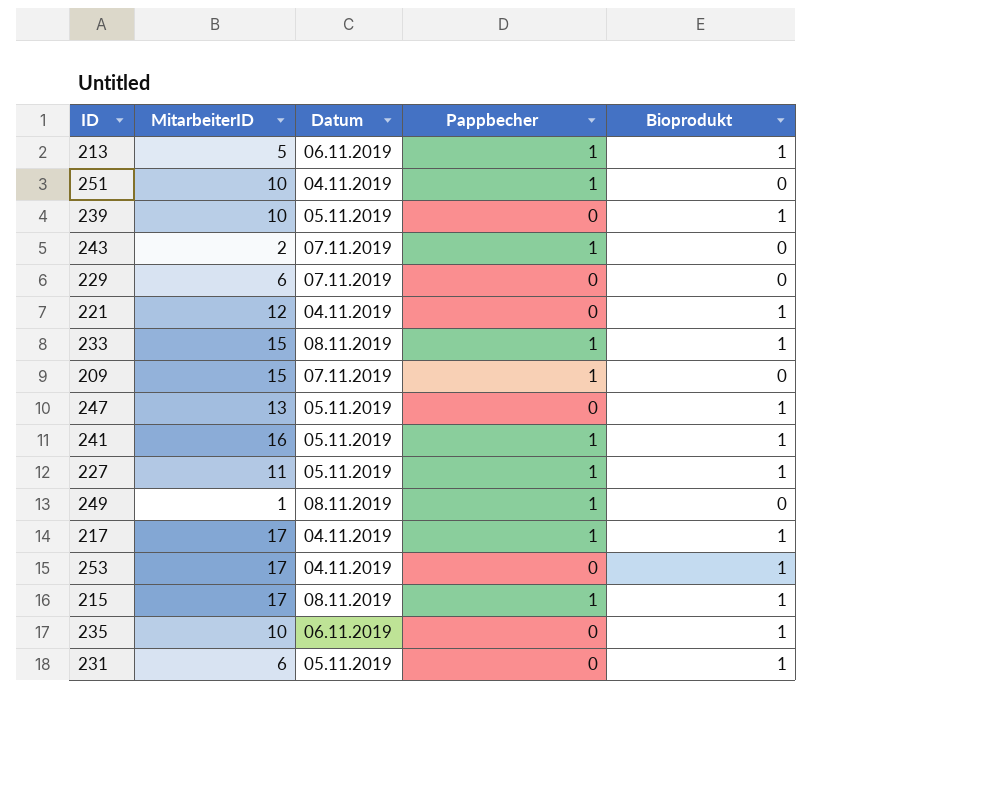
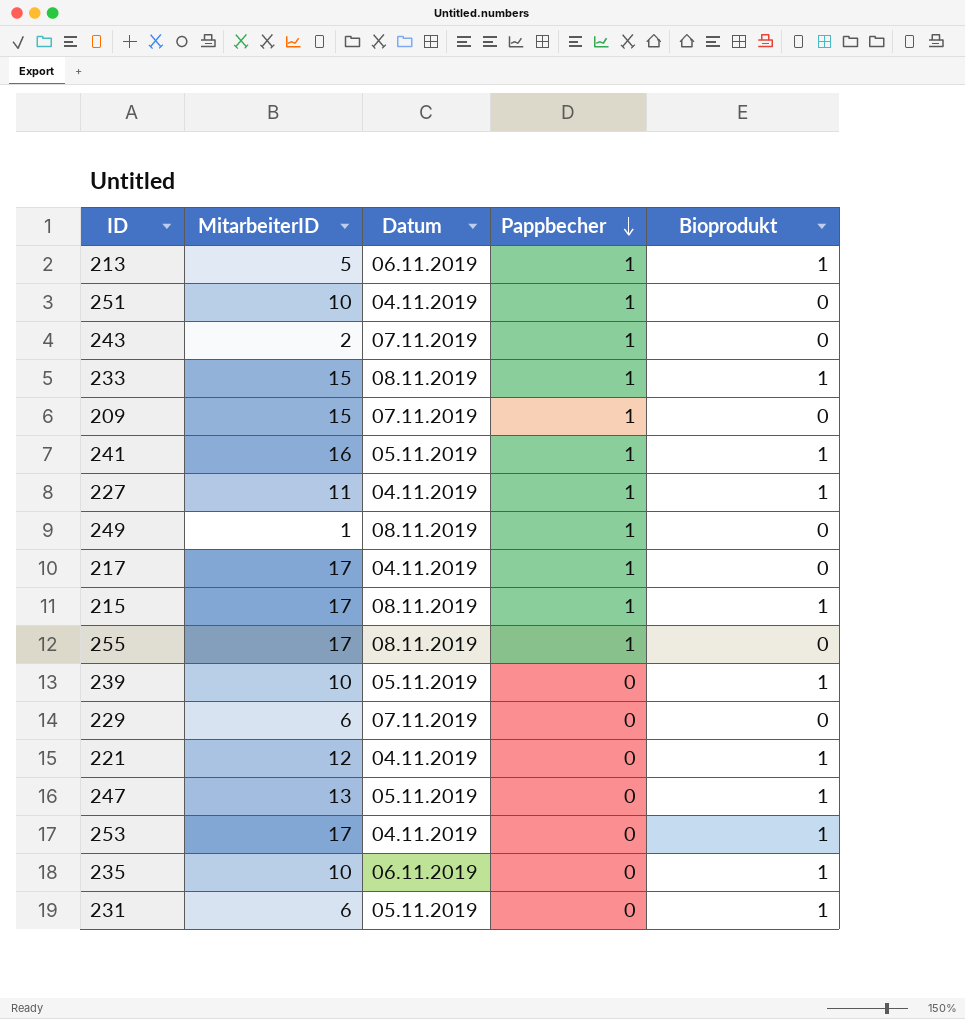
row order: none -> Pappbecher descending
227 | Datum: 05.11.2019 -> 04.11.2019
217 | Bioprodukt: 1 -> 0
row 255: none -> 17 | 08.11.2019 | 1 | 0

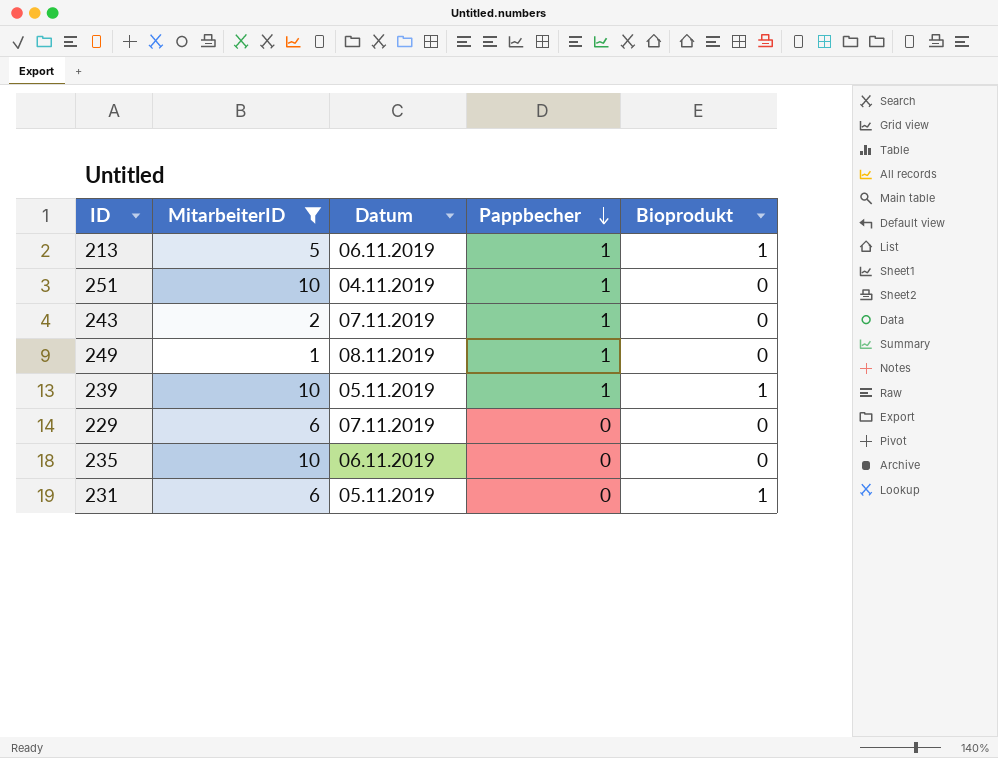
filter: none -> MitarbeiterID <= 10
239 | Pappbecher: 0 -> 1
235 | Bioprodukt: 1 -> 0

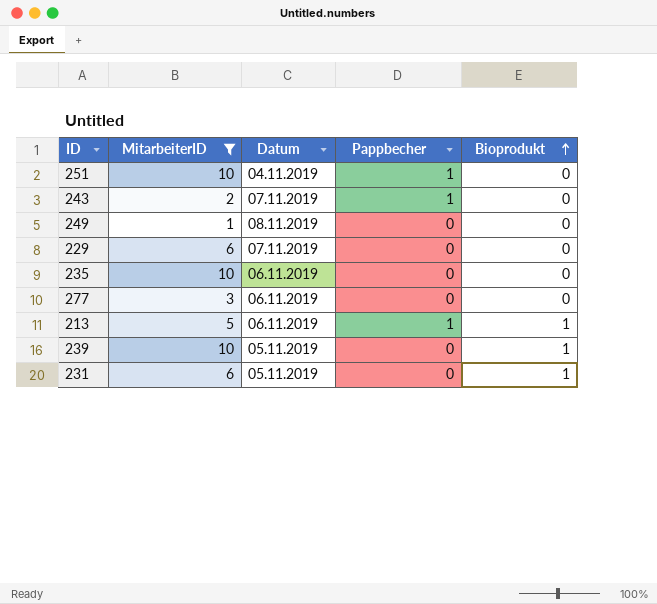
row order: Pappbecher descending -> Bioprodukt ascending
249 | Pappbecher: 1 -> 0
row 277: none -> 3 | 06.11.2019 | 0 | 0
239 | Pappbecher: 1 -> 0

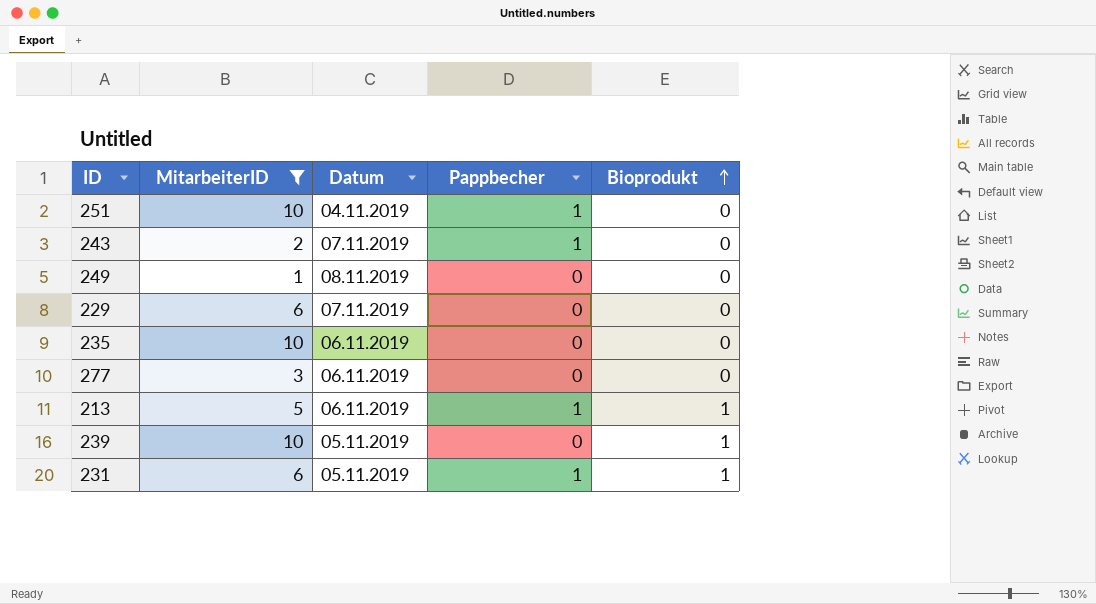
231 | Pappbecher: 0 -> 1

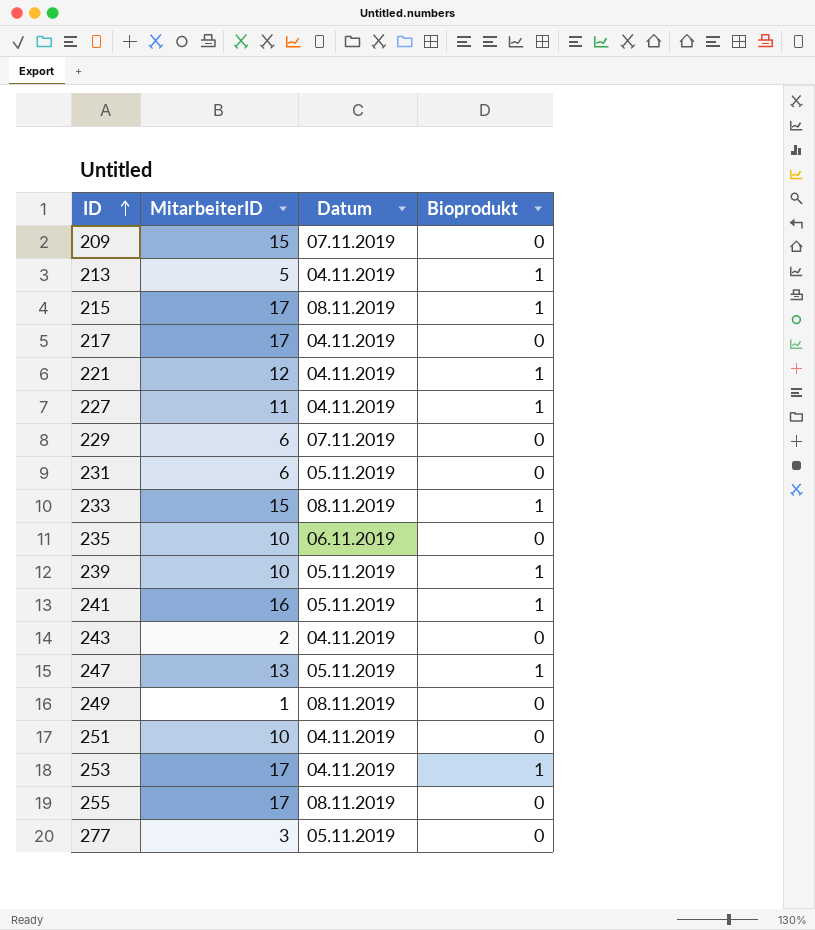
filter: MitarbeiterID <= 10 -> none
row order: Bioprodukt ascending -> ID ascending
column Pappbecher | position: 4 -> none
213 | Datum: 06.11.2019 -> 04.11.2019
231 | Bioprodukt: 1 -> 0
243 | Datum: 07.11.2019 -> 04.11.2019
277 | Datum: 06.11.2019 -> 05.11.2019

